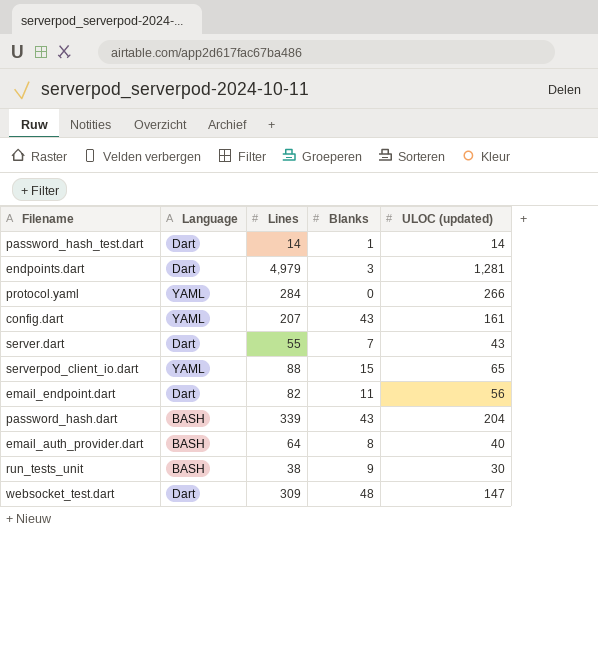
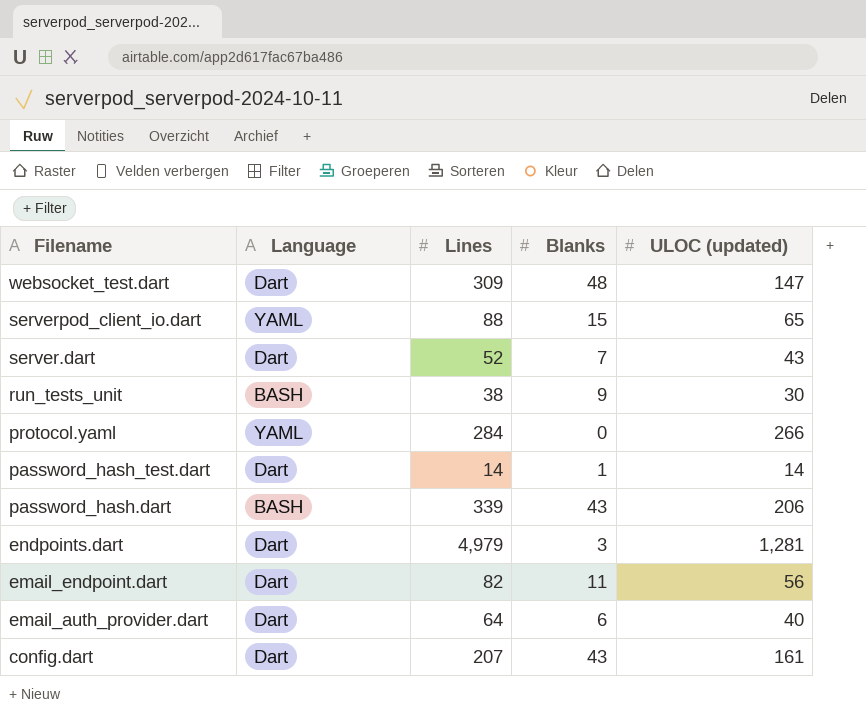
row order: none -> Filename descending
server.dart | Lines: 55 -> 52
password_hash.dart | ULOC (updated): 204 -> 206
email_auth_provider.dart | Language: BASH -> Dart
email_auth_provider.dart | Blanks: 8 -> 6
config.dart | Language: YAML -> Dart

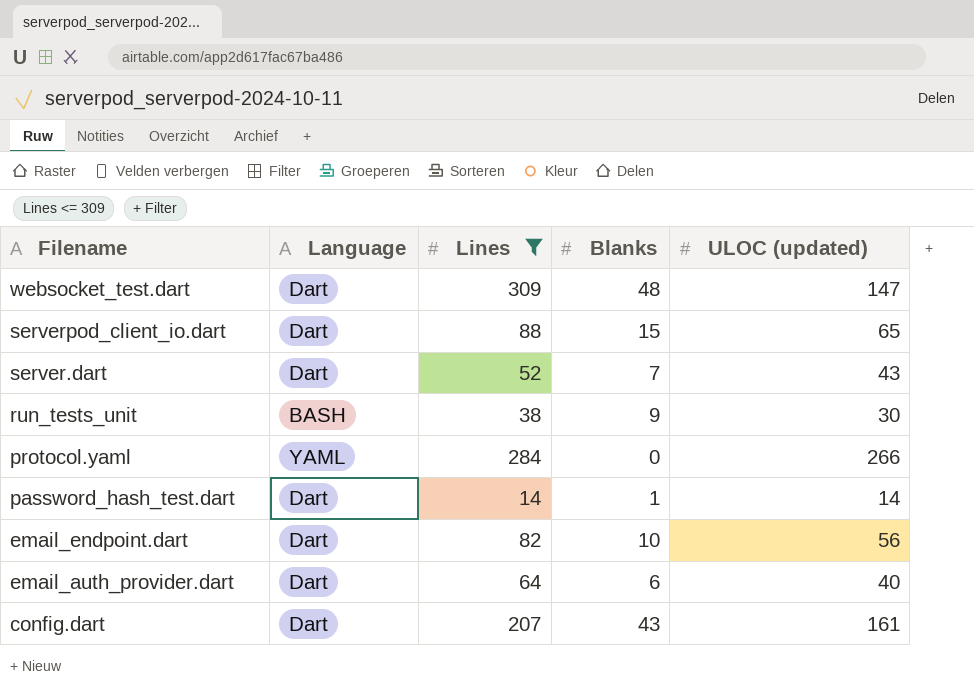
filter: none -> Lines <= 309
serverpod_client_io.dart | Language: YAML -> Dart
email_endpoint.dart | Blanks: 11 -> 10

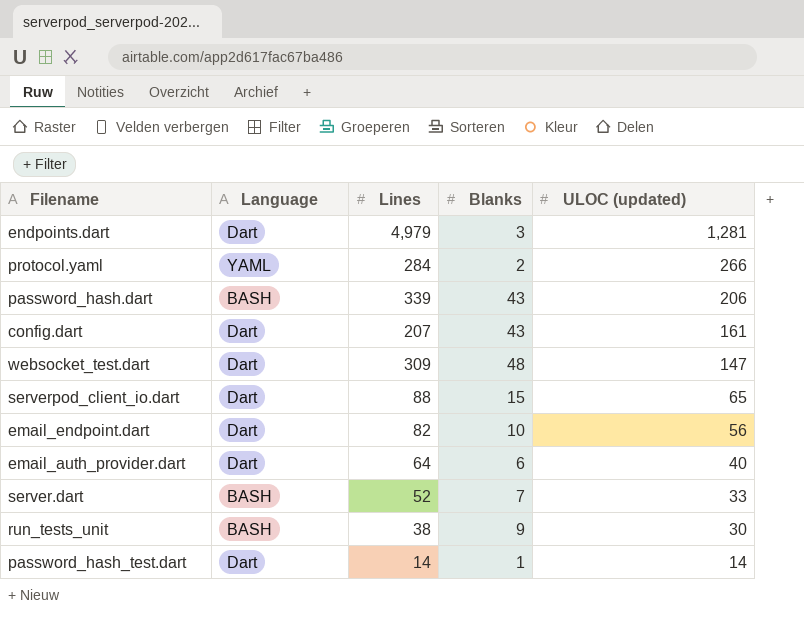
filter: Lines <= 309 -> none
row order: Filename descending -> ULOC (updated) descending
protocol.yaml | Blanks: 0 -> 2
server.dart | Language: Dart -> BASH
server.dart | ULOC (updated): 43 -> 33

